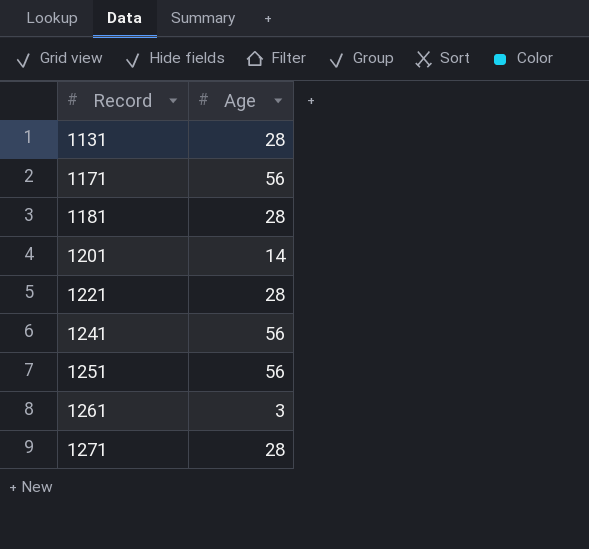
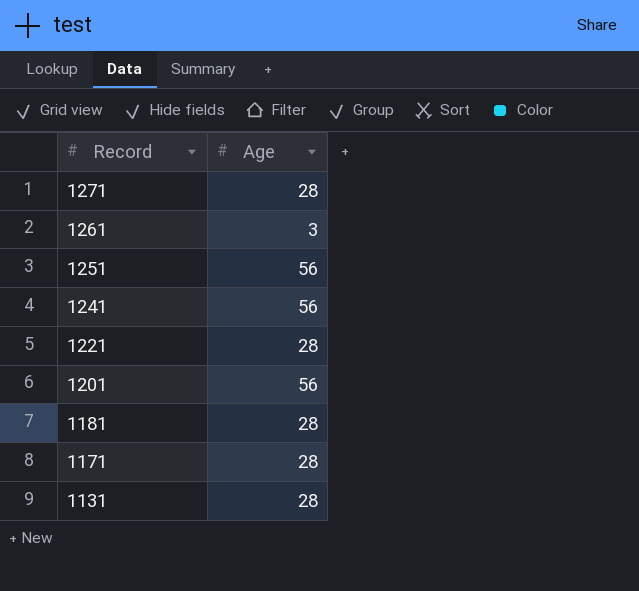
row order: Record ascending -> Record descending
1201 | Age: 14 -> 56
1171 | Age: 56 -> 28

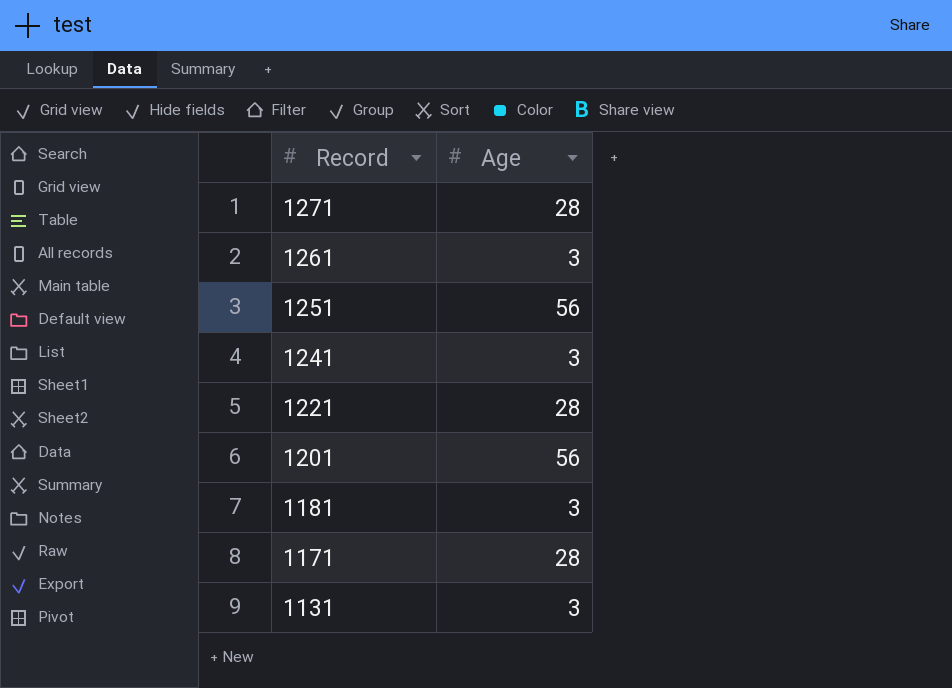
1241 | Age: 56 -> 3
1181 | Age: 28 -> 3
1131 | Age: 28 -> 3

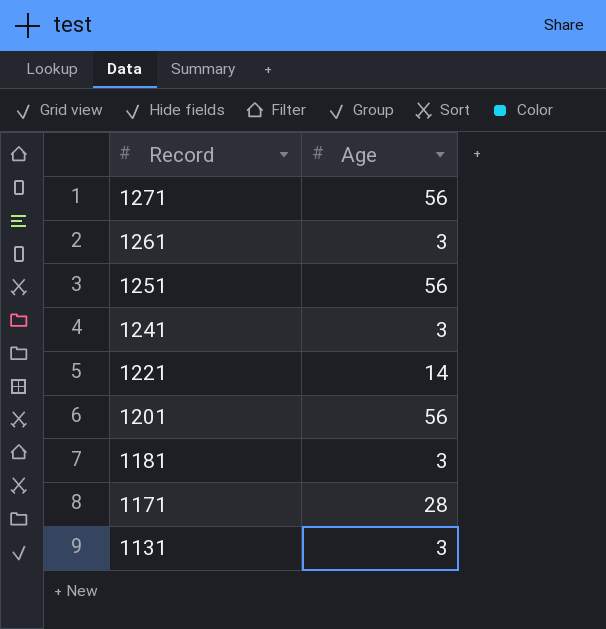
1271 | Age: 28 -> 56
1221 | Age: 28 -> 14

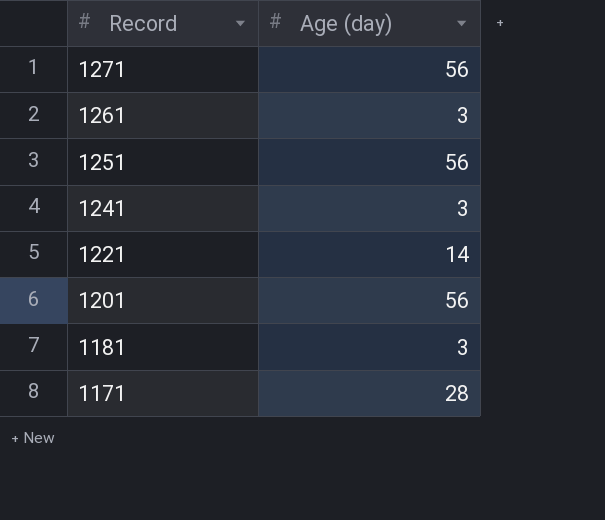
column name: Age -> Age (day)
row 1131: 3 -> none

